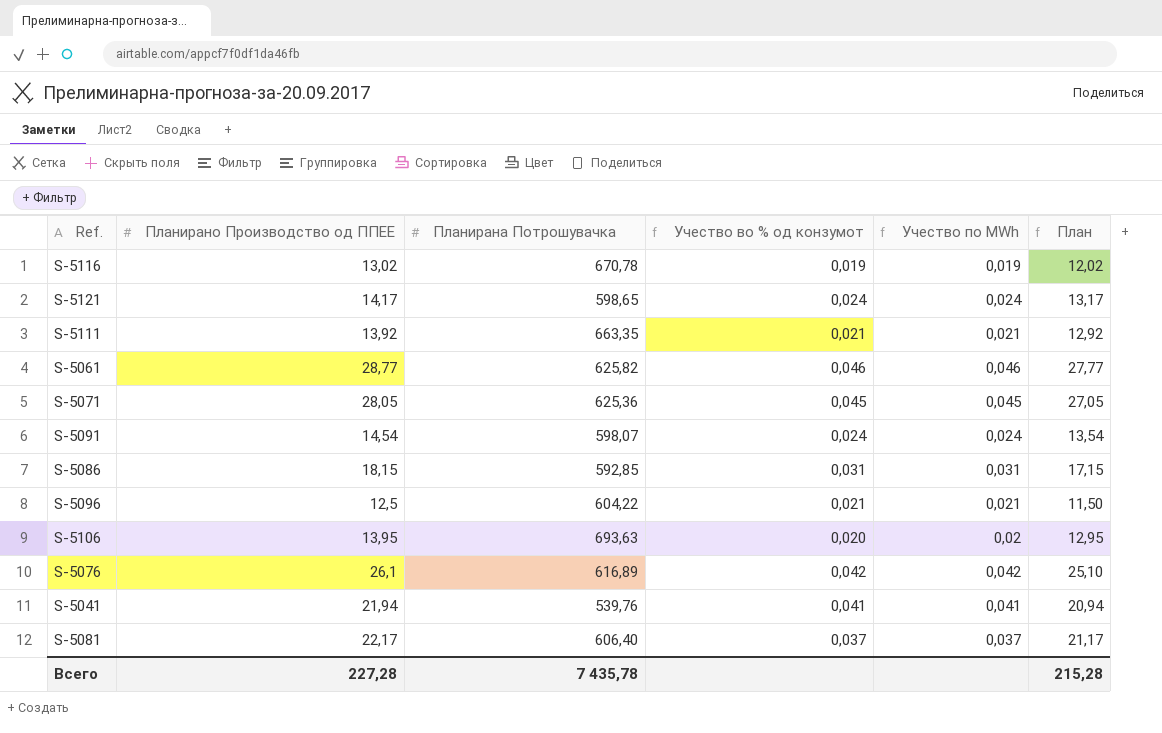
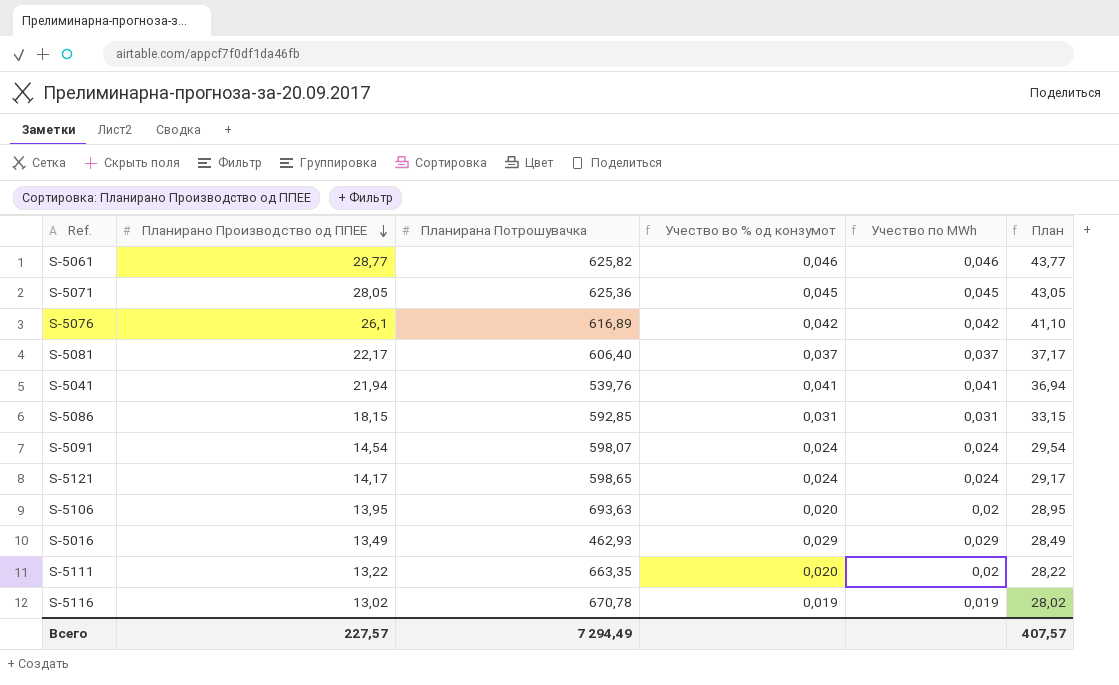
row order: none -> Планирано Производство од ППЕЕ descending
column План | formula: [Планирано Производство од ППЕЕ] - 1 -> [Планирано Производство од ППЕЕ] + 15
row S-5096: 12,5 | 604,22 | 0,021 | 0,021 | 11,50 -> none
row S-5016: none -> 13,49 | 462,93 | 0,029 | 0,029 | 28,49
S-5111 | Планирано Производство од ППЕЕ: 13,92 -> 13,22
S-5111 | Учество во % од конзумот: 0,021 -> 0,020
S-5111 | Учество по MWh: 0,021 -> 0,02
Всего | Планирано Производство од ППЕЕ: 227,28 -> 227,57
Всего | Планирана Потрошувачка: 7 435,78 -> 7 294,49
Всего | План: 215,28 -> 407,57

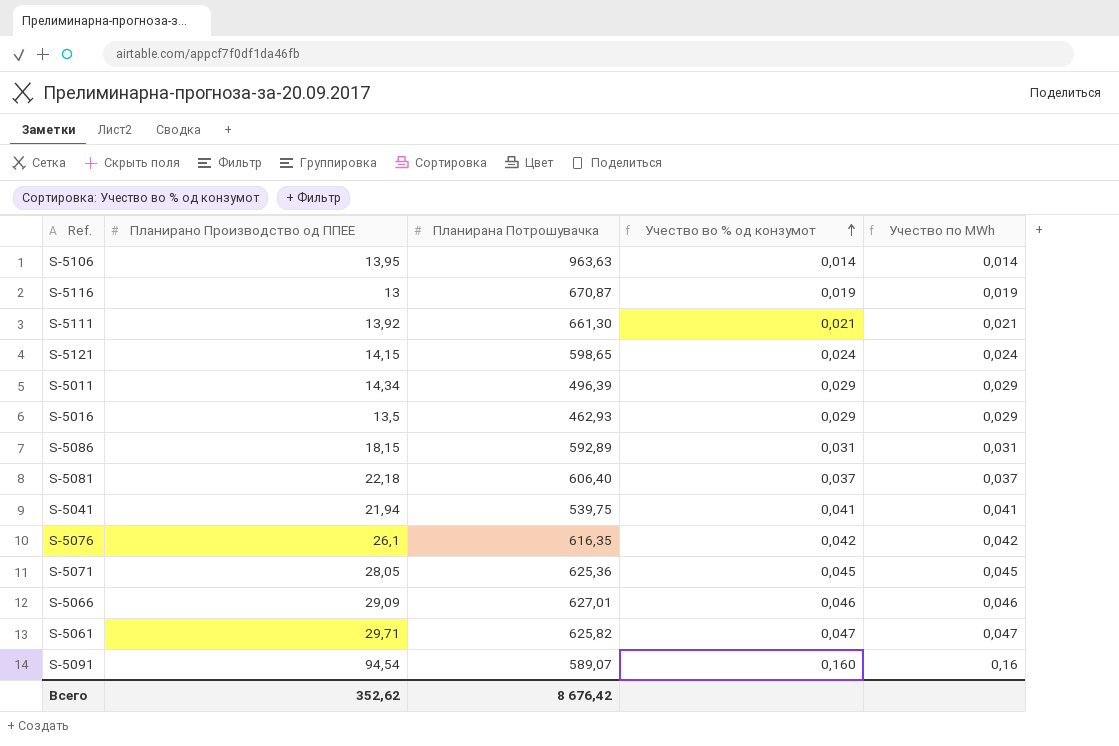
row order: Планирано Производство од ППЕЕ descending -> Учество во % од конзумот ascending
column План | formula: [Планирано Производство од ППЕЕ] + 15 -> none
S-5106 | Планирана Потрошувачка: 693,63 -> 963,63
S-5106 | Учество во % од конзумот: 0,020 -> 0,014
S-5106 | Учество по MWh: 0,02 -> 0,014
S-5116 | Планирано Производство од ППЕЕ: 13,02 -> 13
S-5116 | Планирана Потрошувачка: 670,78 -> 670,87
S-5111 | Планирано Производство од ППЕЕ: 13,22 -> 13,92
S-5111 | Планирана Потрошувачка: 663,35 -> 661,30
S-5111 | Учество во % од конзумот: 0,020 -> 0,021
S-5111 | Учество по MWh: 0,02 -> 0,021
S-5121 | Планирано Производство од ППЕЕ: 14,17 -> 14,15
row S-5011: none -> 14,34 | 496,39 | 0,029 | 0,029
S-5016 | Планирано Производство од ППЕЕ: 13,49 -> 13,5
S-5086 | Планирана Потрошувачка: 592,85 -> 592,89
S-5081 | Планирано Производство од ППЕЕ: 22,17 -> 22,18
S-5041 | Планирана Потрошувачка: 539,76 -> 539,75
S-5076 | Планирана Потрошувачка: 616,89 -> 616,35
row S-5066: none -> 29,09 | 627,01 | 0,046 | 0,046
S-5061 | Планирано Производство од ППЕЕ: 28,77 -> 29,71
S-5061 | Учество во % од конзумот: 0,046 -> 0,047
S-5061 | Учество по MWh: 0,046 -> 0,047
S-5091 | Планирано Производство од ППЕЕ: 14,54 -> 94,54
S-5091 | Планирана Потрошувачка: 598,07 -> 589,07
S-5091 | Учество во % од конзумот: 0,024 -> 0,160
S-5091 | Учество по MWh: 0,024 -> 0,16
Всего | Планирано Производство од ППЕЕ: 227,57 -> 352,62
Всего | Планирана Потрошувачка: 7 294,49 -> 8 676,42

